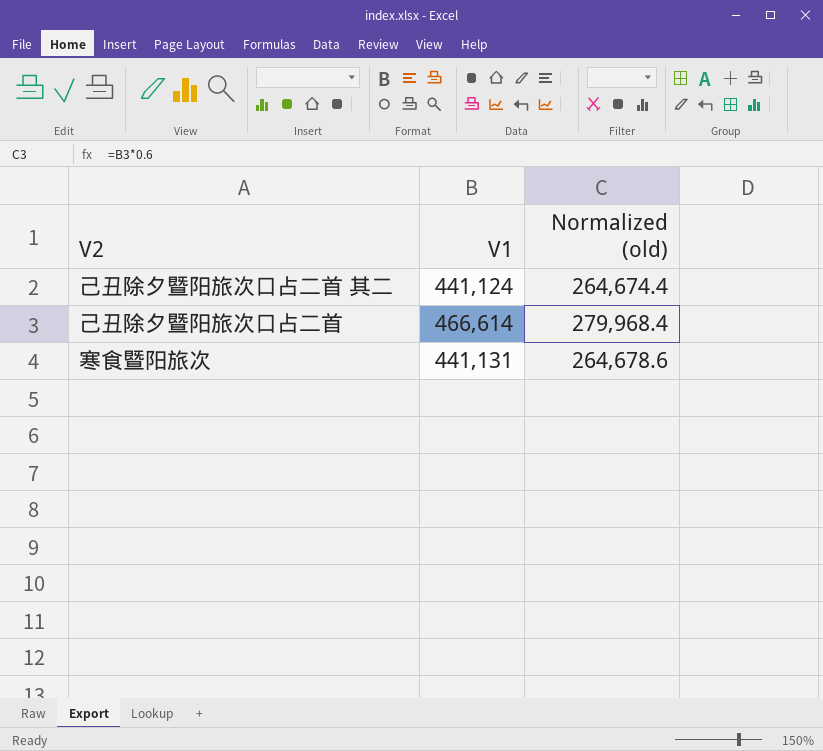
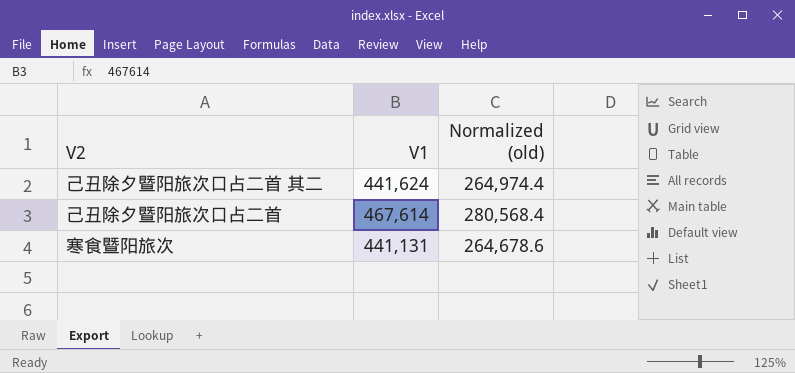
己丑除夕暨阳旅次口占二首 其二 | V1: 441,124 -> 441,624
己丑除夕暨阳旅次口占二首 其二 | Normalized (old): 264,674.4 -> 264,974.4
己丑除夕暨阳旅次口占二首 | V1: 466,614 -> 467,614
己丑除夕暨阳旅次口占二首 | Normalized (old): 279,968.4 -> 280,568.4

